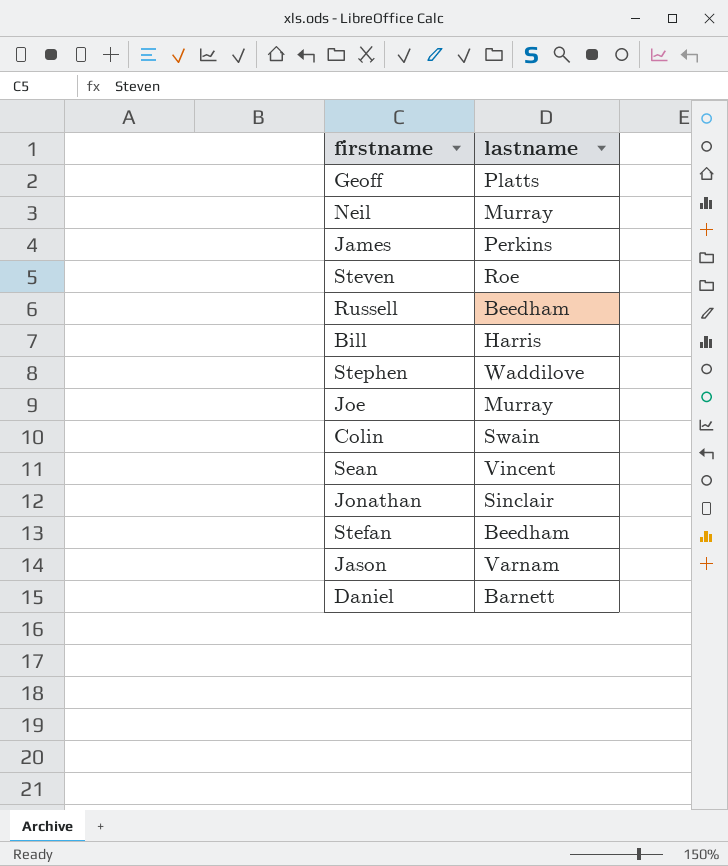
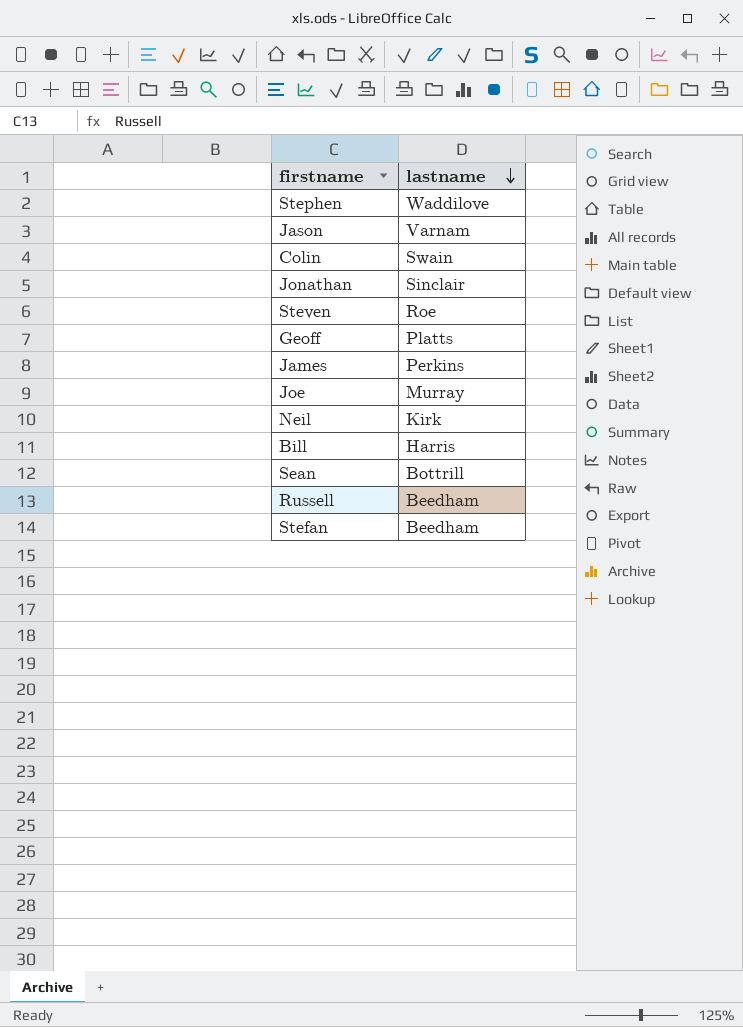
row order: none -> lastname descending
row Daniel: Barnett -> none
Neil | lastname: Murray -> Kirk
Sean | lastname: Vincent -> Bottrill

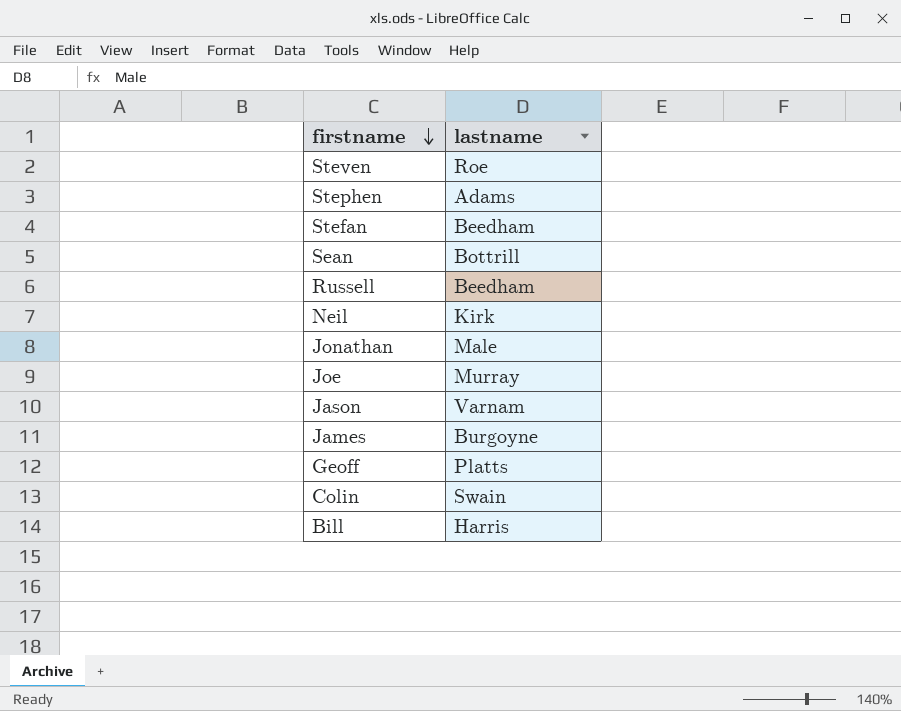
row order: lastname descending -> firstname descending
Stephen | lastname: Waddilove -> Adams
Jonathan | lastname: Sinclair -> Male
James | lastname: Perkins -> Burgoyne

